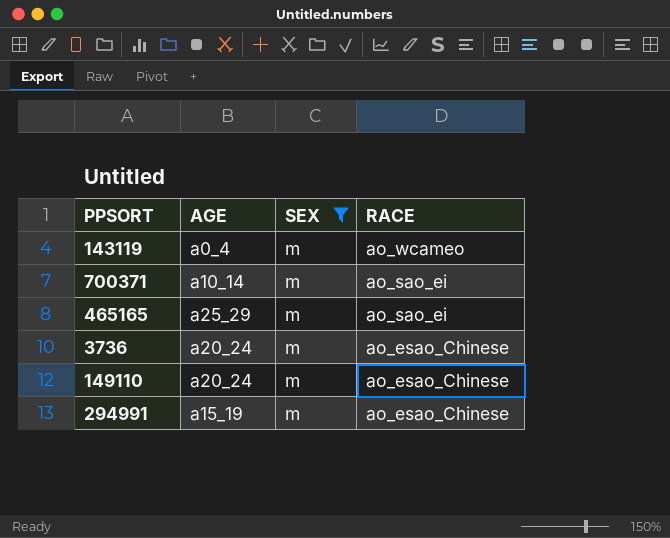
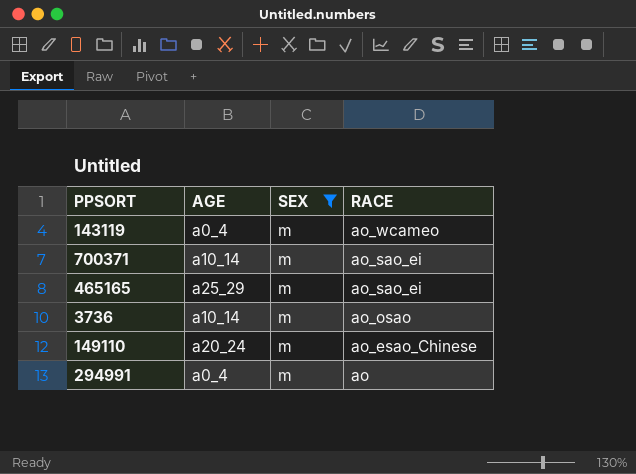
3736 | AGE: a20_24 -> a10_14
3736 | RACE: ao_esao_Chinese -> ao_osao
294991 | AGE: a15_19 -> a0_4
294991 | RACE: ao_esao_Chinese -> ao

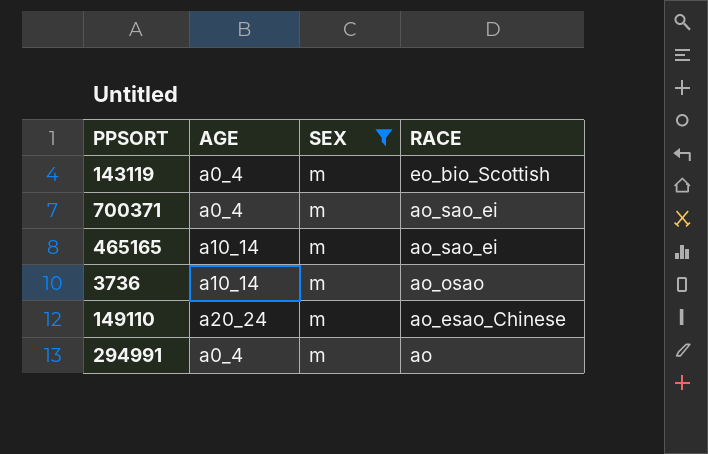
143119 | RACE: ao_wcameo -> eo_bio_Scottish
700371 | AGE: a10_14 -> a0_4
465165 | AGE: a25_29 -> a10_14

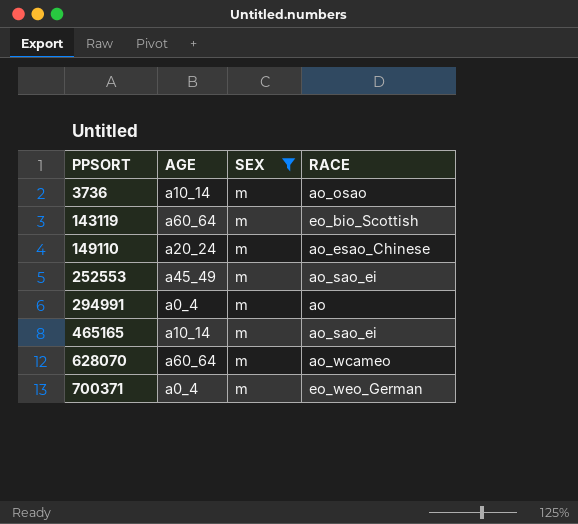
row order: RACE descending -> PPSORT ascending
143119 | AGE: a0_4 -> a60_64
row 252553: none -> a45_49 | m | ao_sao_ei
row 628070: none -> a60_64 | m | ao_wcameo
700371 | RACE: ao_sao_ei -> eo_weo_German

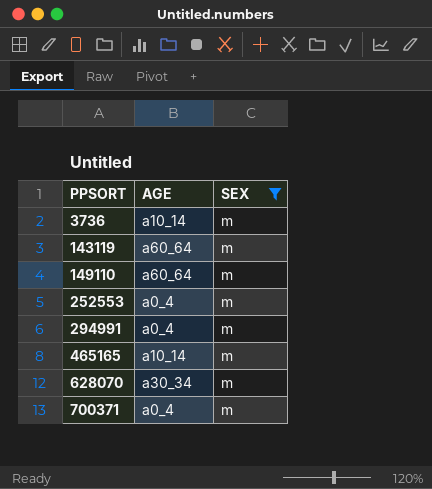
column RACE | position: 4 -> none
149110 | AGE: a20_24 -> a60_64
252553 | AGE: a45_49 -> a0_4
628070 | AGE: a60_64 -> a30_34

